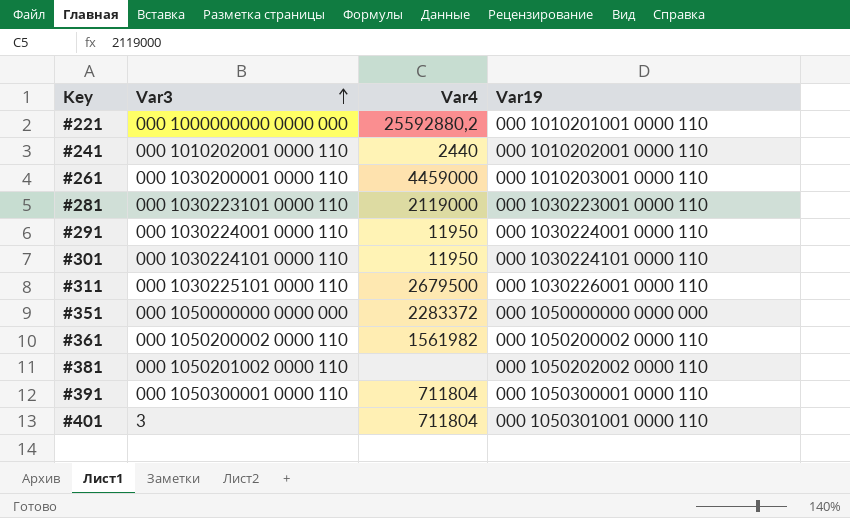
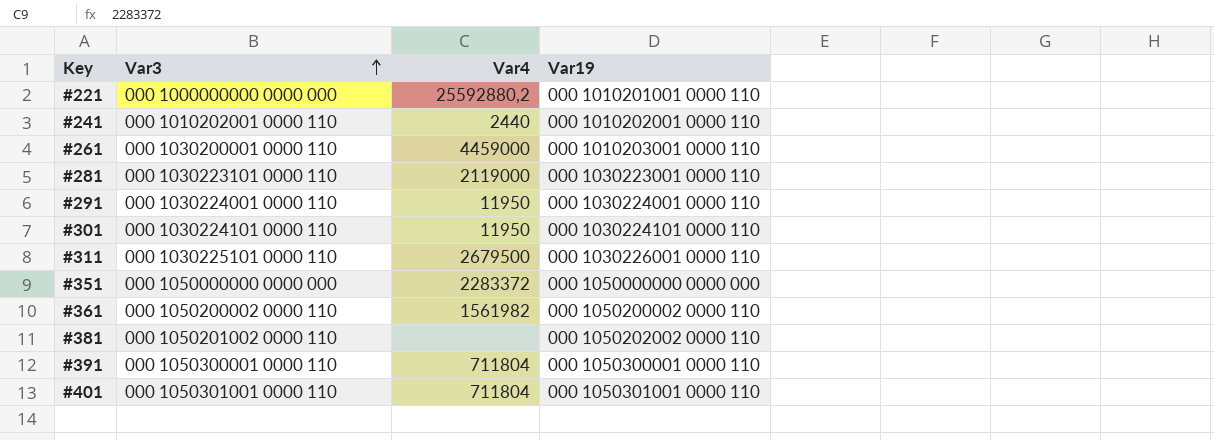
#401 | Var3: 3 -> 000 1050301001 0000 110

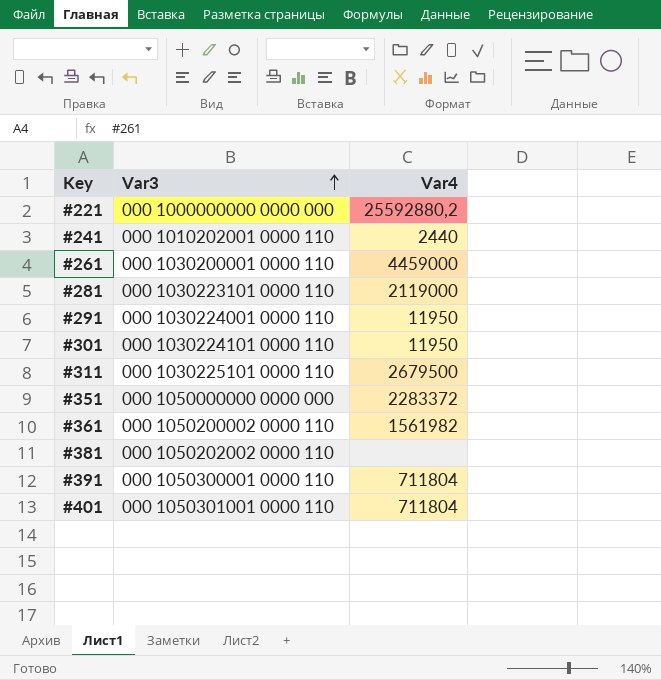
column Var19 | position: 4 -> none
#381 | Var3: 000 1050201002 0000 110 -> 000 1050202002 0000 110

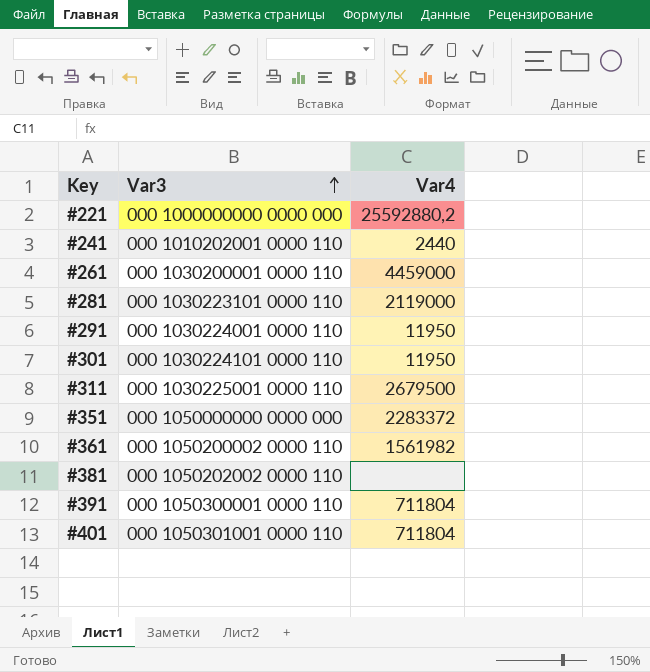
#311 | Var3: 000 1030225101 0000 110 -> 000 1030225001 0000 110

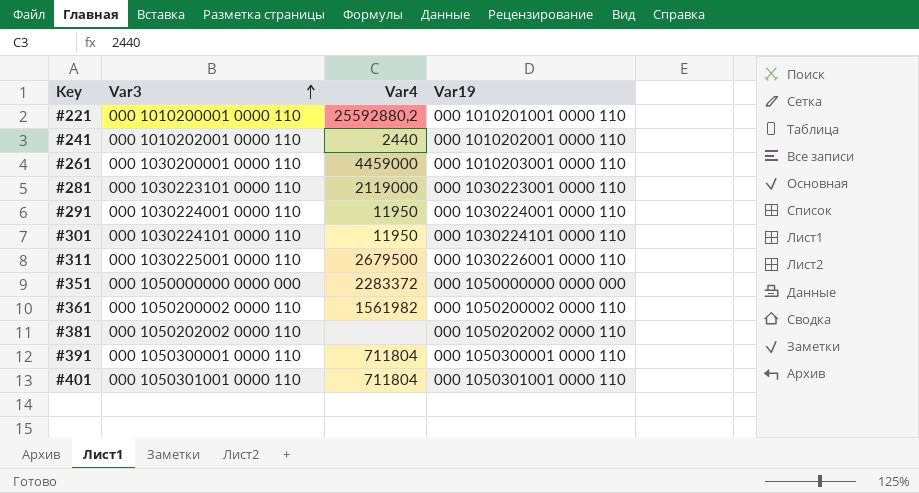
column Var19 | position: none -> 4
#221 | Var3: 000 1000000000 0000 000 -> 000 1010200001 0000 110

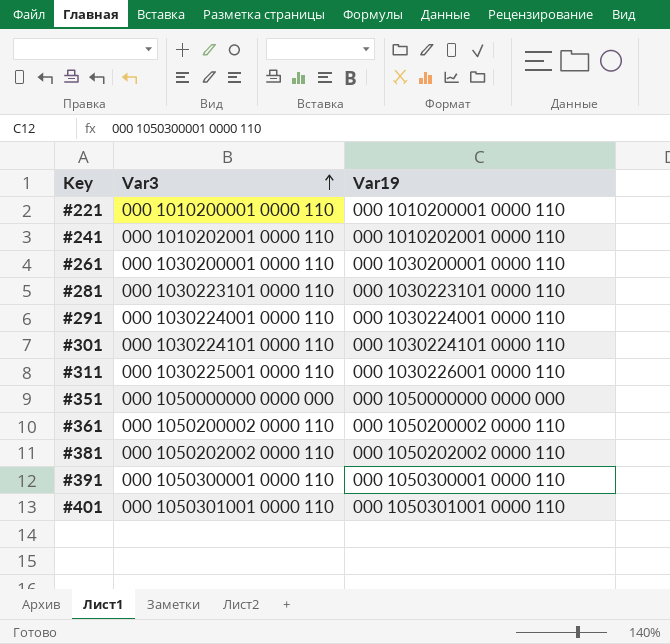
column Var4 | position: 3 -> none
#221 | Var19: 000 1010201001 0000 110 -> 000 1010200001 0000 110
#261 | Var19: 000 1010203001 0000 110 -> 000 1030200001 0000 110
#281 | Var19: 000 1030223001 0000 110 -> 000 1030223101 0000 110

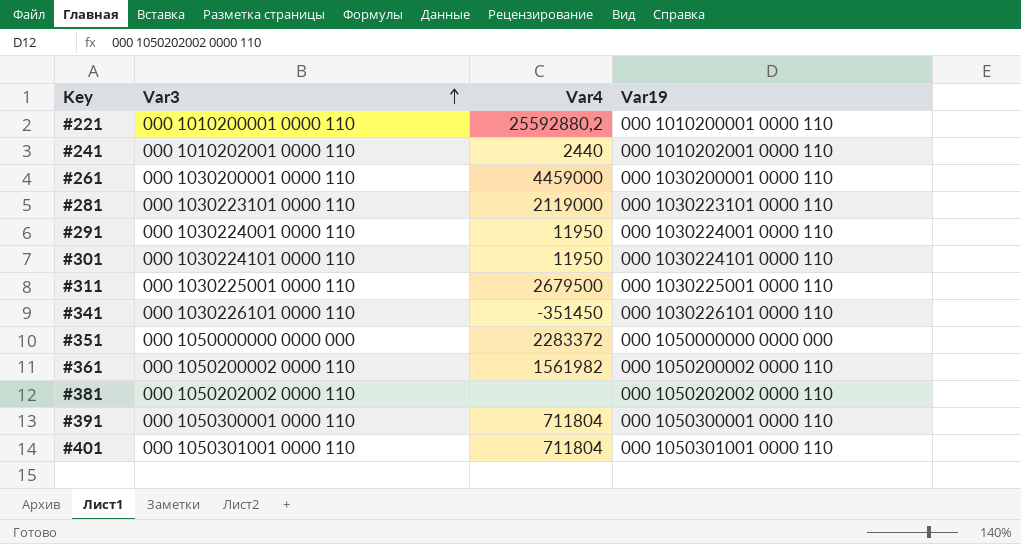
column Var4 | position: none -> 3
#311 | Var19: 000 1030226001 0000 110 -> 000 1030225001 0000 110
row #341: none -> 000 1030226101 0000 110 | -351450 | 000 1030226101 0000 110

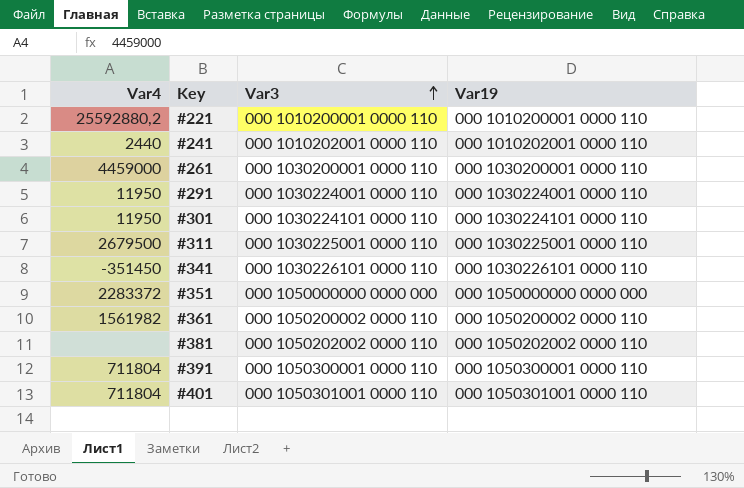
column Var4 | position: 3 -> 1
row #281: 000 1030223101 0000 110 | 2119000 | 000 1030223101 0000 110 -> none

